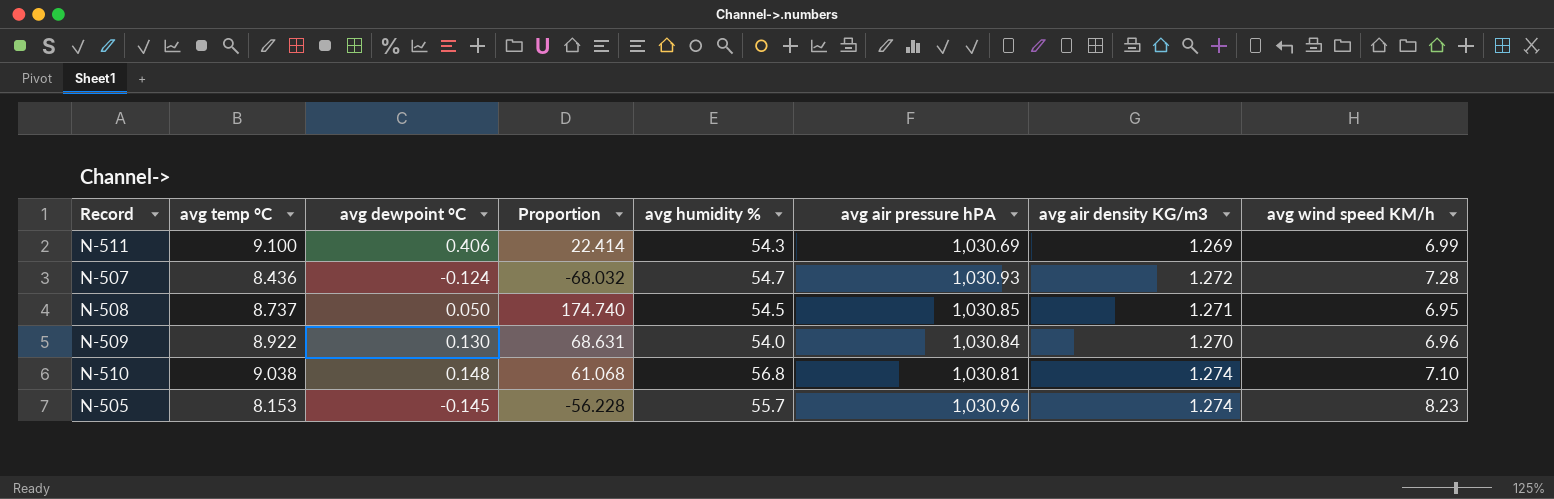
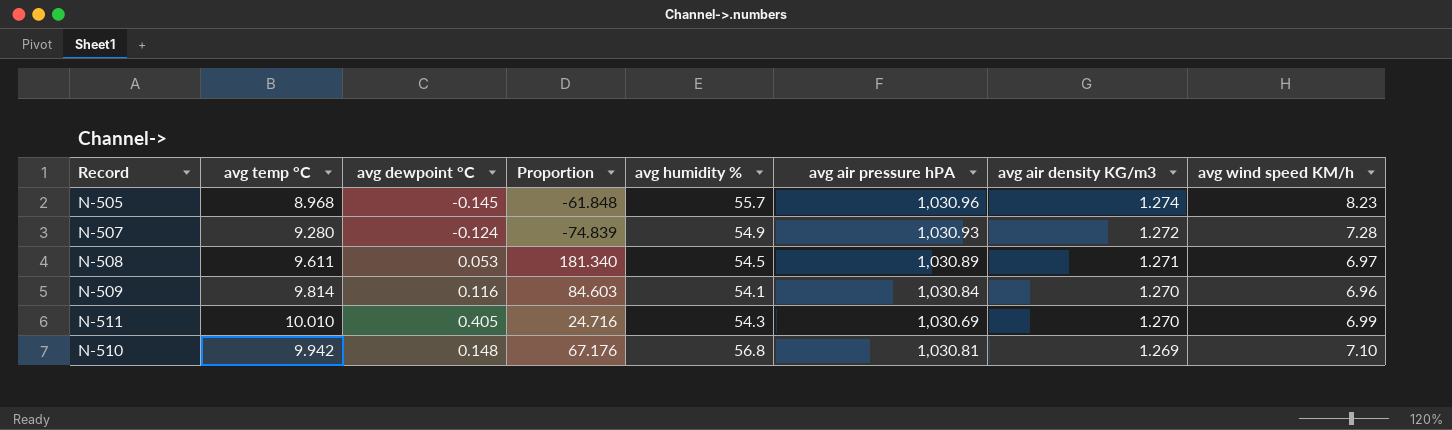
row order: none -> avg air density KG/m3 descending
N-505 | avg temp °C: 8.153 -> 8.968
N-505 | Proportion: -56.228 -> -61.848
N-507 | avg temp °C: 8.436 -> 9.280
N-507 | Proportion: -68.032 -> -74.839
N-507 | avg humidity %: 54.7 -> 54.9
N-508 | avg temp °C: 8.737 -> 9.611
N-508 | avg dewpoint °C: 0.050 -> 0.053
N-508 | Proportion: 174.740 -> 181.340
N-508 | avg air pressure hPA: 1,030.85 -> 1,030.89
N-508 | avg wind speed KM/h: 6.95 -> 6.97
N-509 | avg temp °C: 8.922 -> 9.814
N-509 | avg dewpoint °C: 0.130 -> 0.116
N-509 | Proportion: 68.631 -> 84.603
N-509 | avg humidity %: 54.0 -> 54.1
N-511 | avg temp °C: 9.100 -> 10.010
N-511 | avg dewpoint °C: 0.406 -> 0.405
N-511 | Proportion: 22.414 -> 24.716
N-511 | avg air density KG/m3: 1.269 -> 1.270
N-510 | avg temp °C: 9.038 -> 9.942
N-510 | Proportion: 61.068 -> 67.176
N-510 | avg air density KG/m3: 1.274 -> 1.269

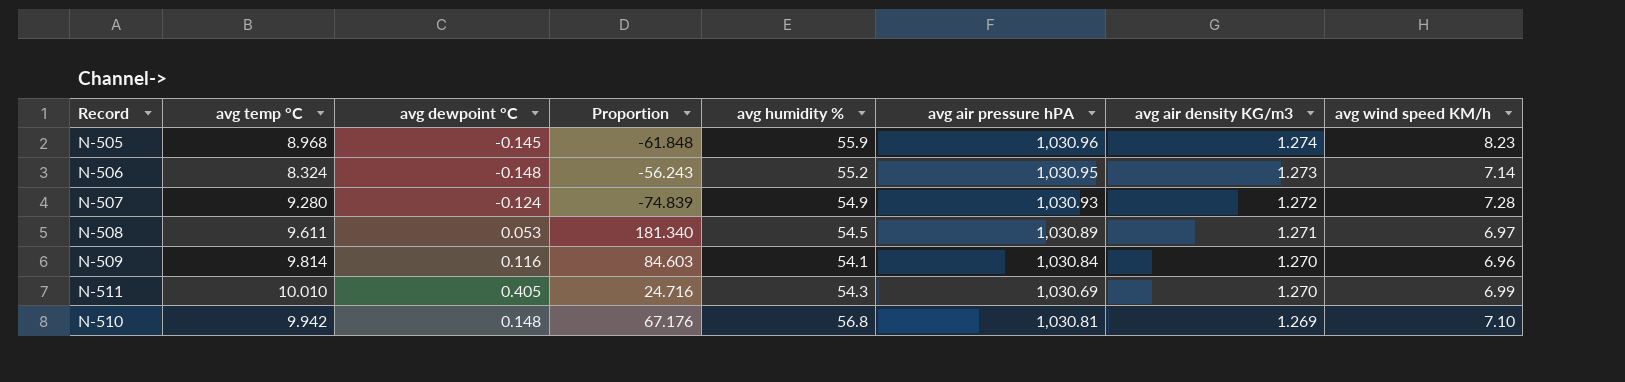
N-505 | avg humidity %: 55.7 -> 55.9
row N-506: none -> 8.324 | -0.148 | -56.243 | 55.2 | 1,030.95 | 1.273 | 7.14

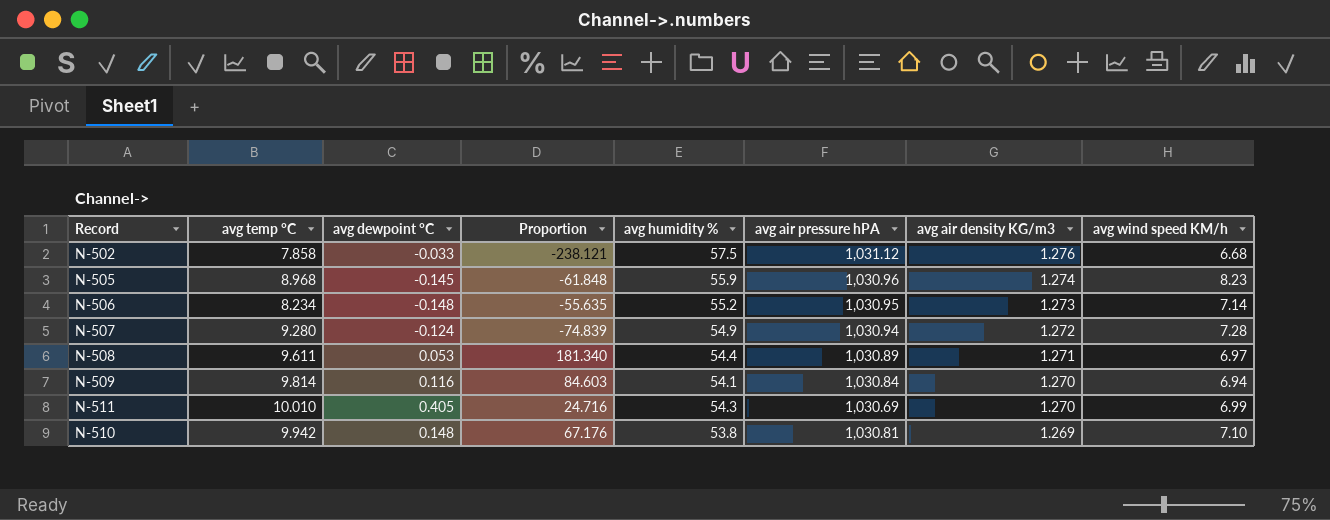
row N-502: none -> 7.858 | -0.033 | -238.121 | 57.5 | 1,031.12 | 1.276 | 6.68
N-506 | avg temp °C: 8.324 -> 8.234
N-506 | Proportion: -56.243 -> -55.635
N-507 | avg air pressure hPA: 1,030.93 -> 1,030.94
N-508 | avg humidity %: 54.5 -> 54.4
N-509 | avg wind speed KM/h: 6.96 -> 6.94
N-510 | avg humidity %: 56.8 -> 53.8

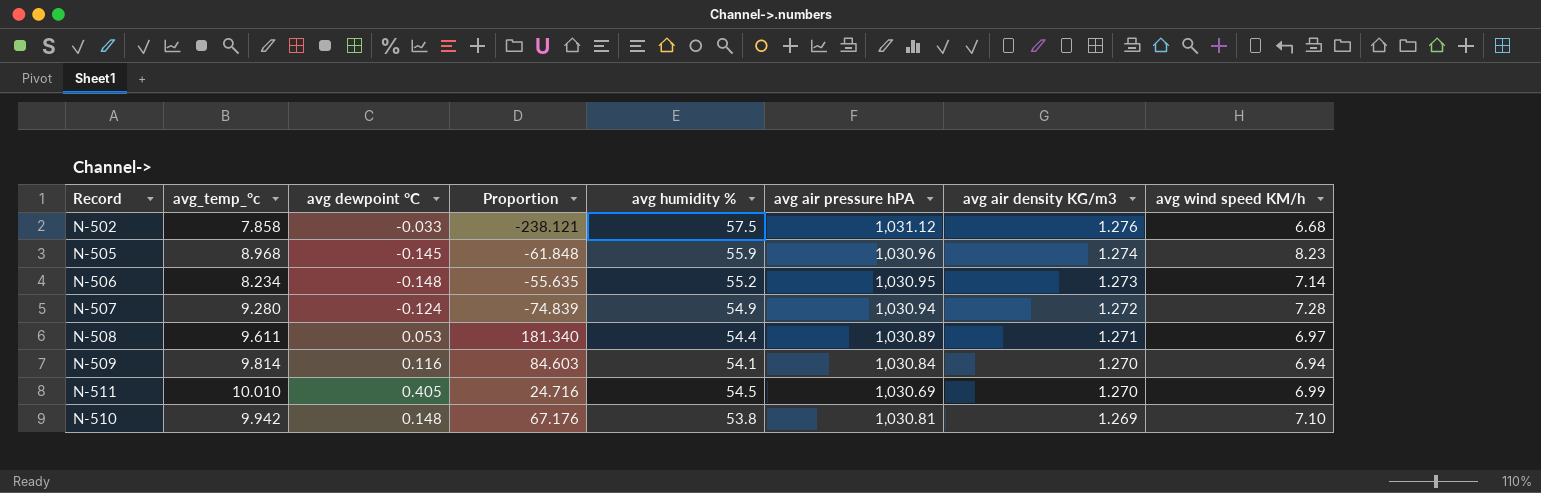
column name: avg temp °C -> avg_temp_°c
N-511 | avg humidity %: 54.3 -> 54.5

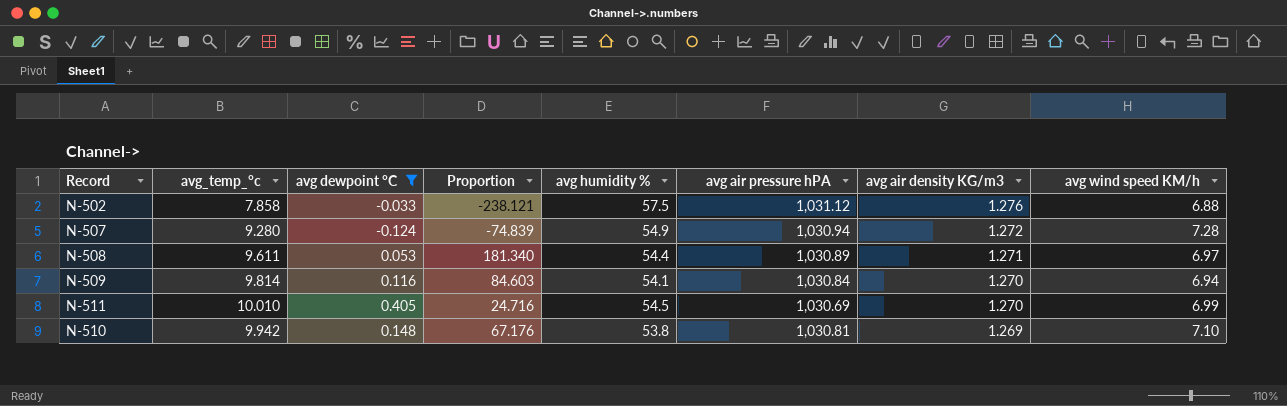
filter: none -> avg dewpoint °C >= -0.124
N-502 | avg wind speed KM/h: 6.68 -> 6.88

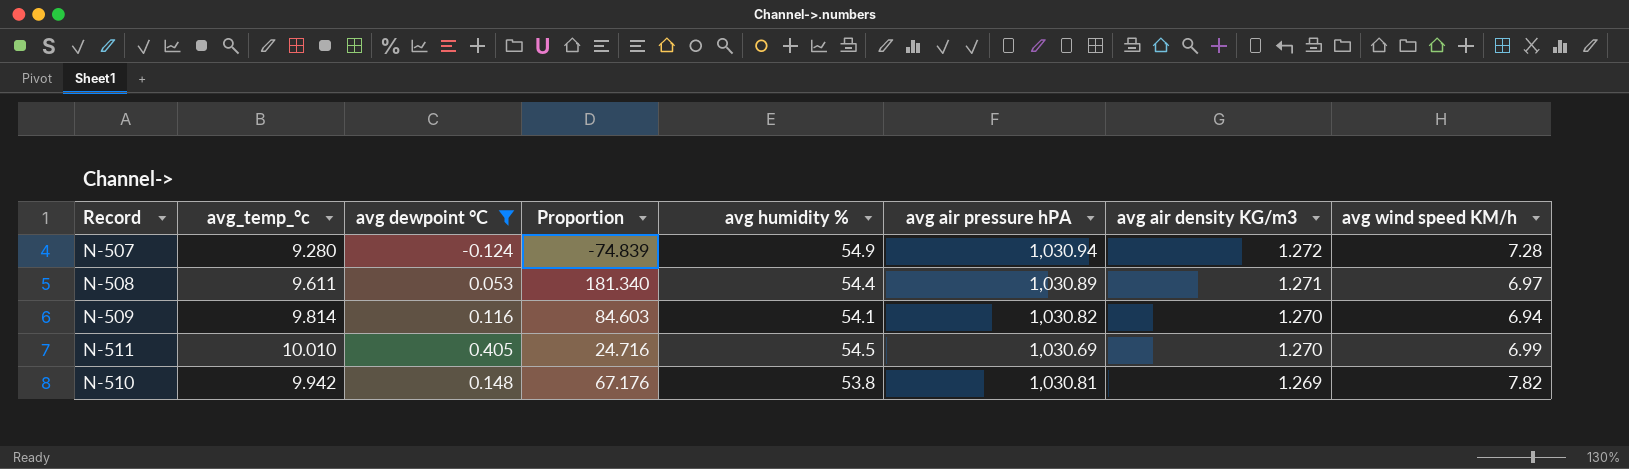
row N-502: 7.858 | -0.033 | -238.121 | 57.5 | 1,031.12 | 1.276 | 6.88 -> none
N-509 | avg air pressure hPA: 1,030.84 -> 1,030.82
N-510 | avg wind speed KM/h: 7.10 -> 7.82

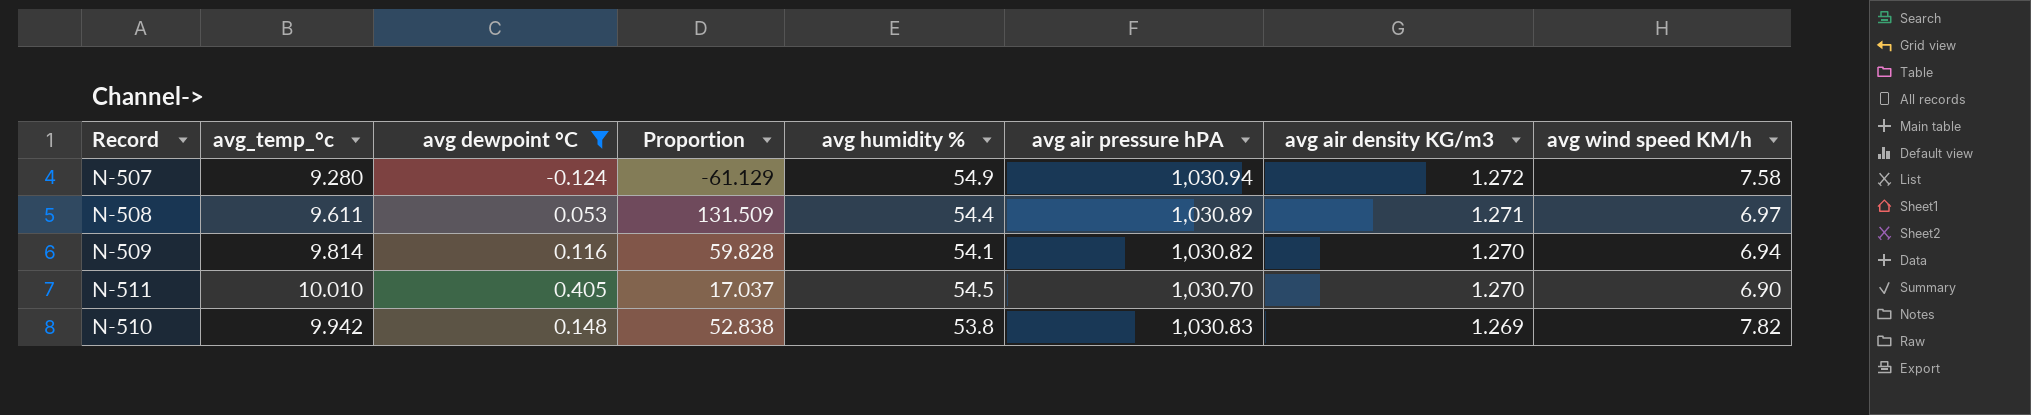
column Proportion | formula: [avg_temp_°c] / [avg dewpoint °C] -> [avg wind speed KM/h] / [avg dewpoint °C]
N-507 | avg wind speed KM/h: 7.28 -> 7.58
N-511 | avg air pressure hPA: 1,030.69 -> 1,030.70
N-511 | avg wind speed KM/h: 6.99 -> 6.90
N-510 | avg air pressure hPA: 1,030.81 -> 1,030.83

